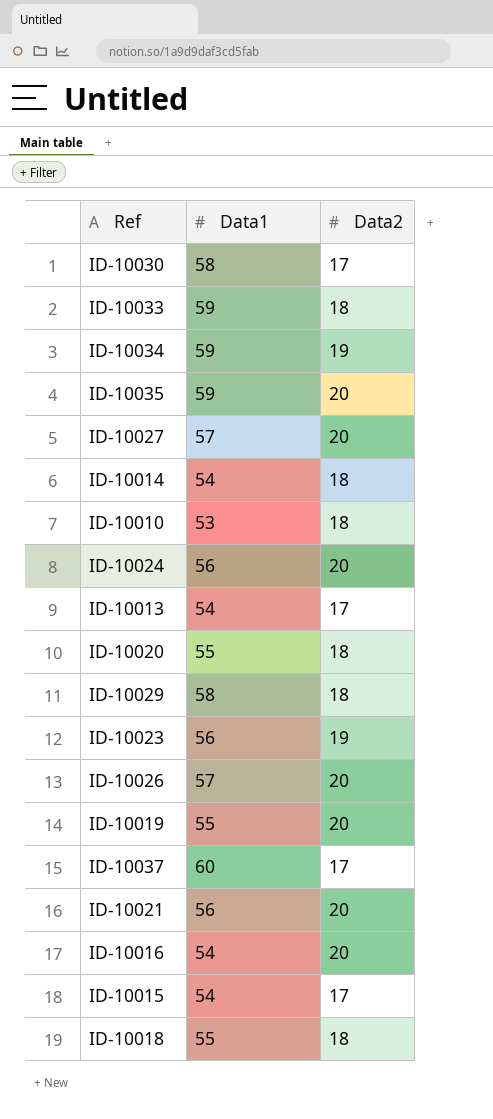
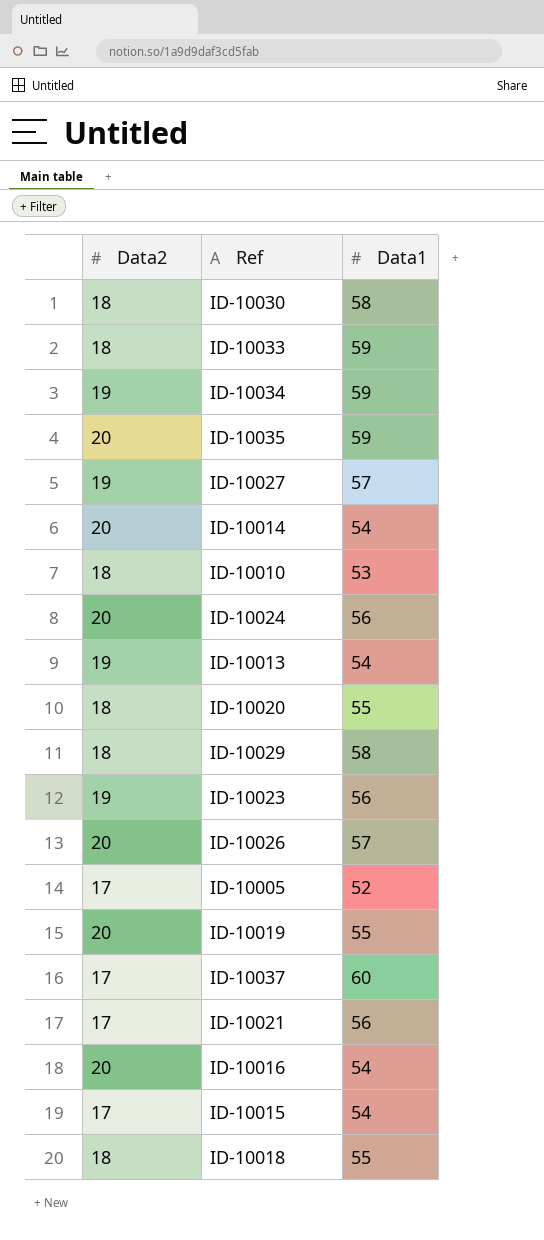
column Data2 | position: 3 -> 1
ID-10030 | Data2: 17 -> 18
ID-10027 | Data2: 20 -> 19
ID-10014 | Data2: 18 -> 20
ID-10013 | Data2: 17 -> 19
row ID-10005: none -> 17 | 52
ID-10021 | Data2: 20 -> 17

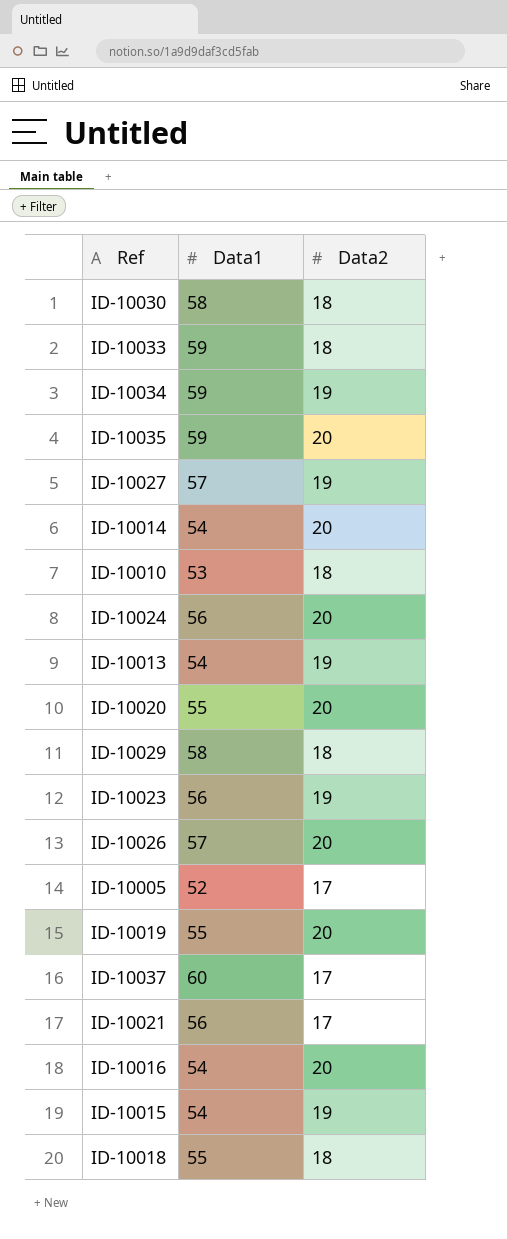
column Data2 | position: 1 -> 3
ID-10020 | Data2: 18 -> 20
ID-10015 | Data2: 17 -> 19

